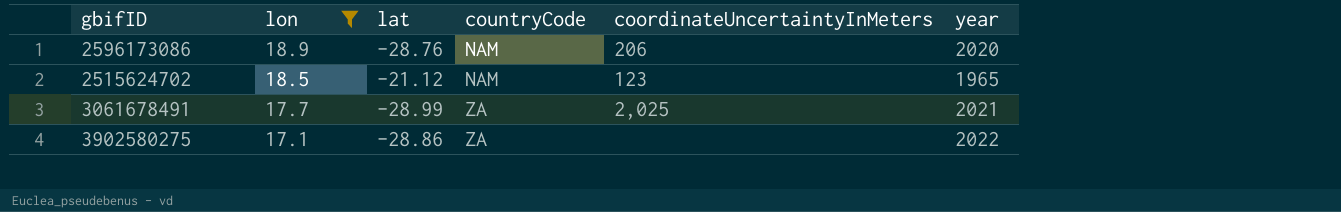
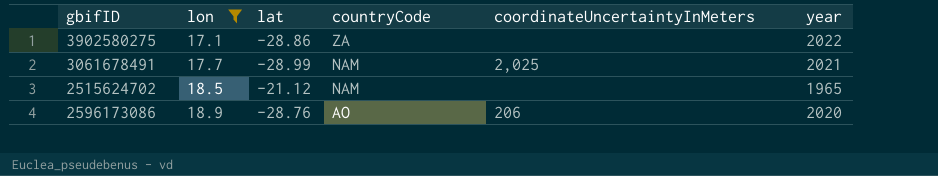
row order: lon descending -> lon ascending
3061678491 | countryCode: ZA -> NAM
2515624702 | coordinateUncertaintyInMeters: 123 -> none
2596173086 | countryCode: NAM -> AO

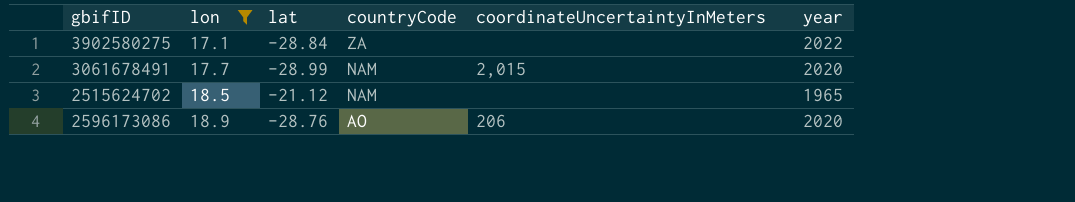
3902580275 | lat: -28.86 -> -28.84
3061678491 | coordinateUncertaintyInMeters: 2,025 -> 2,015
3061678491 | year: 2021 -> 2020

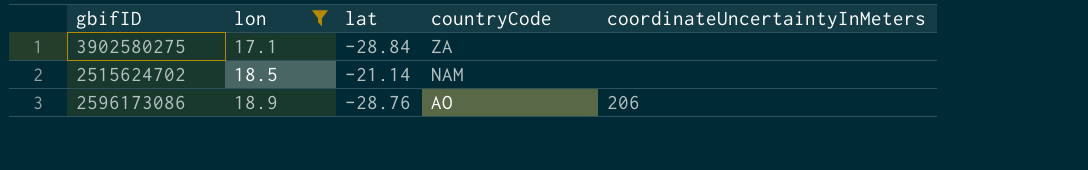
column year | position: 6 -> none
row 3061678491: 17.7 | -28.99 | NAM | 2,015 | 2020 -> none
2515624702 | lat: -21.12 -> -21.14

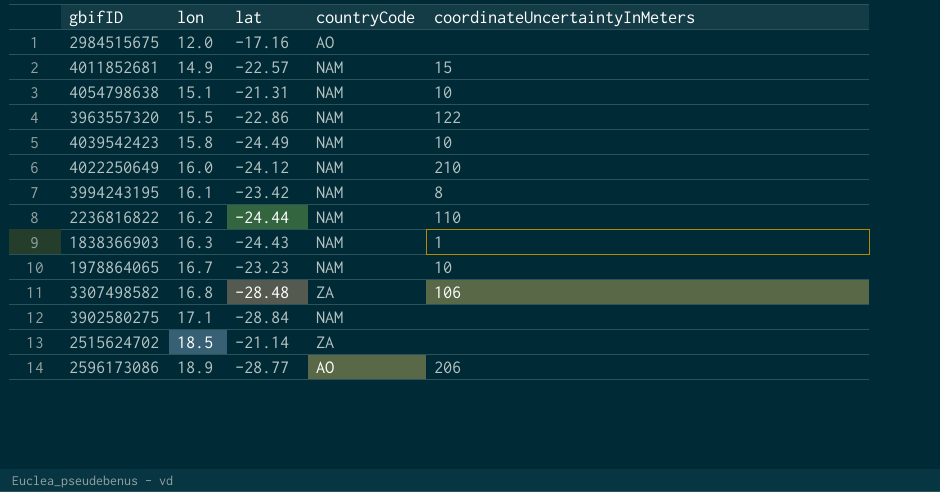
filter: lon >= 17.1 -> none
3902580275 | countryCode: ZA -> NAM
2515624702 | countryCode: NAM -> ZA
2596173086 | lat: -28.76 -> -28.77

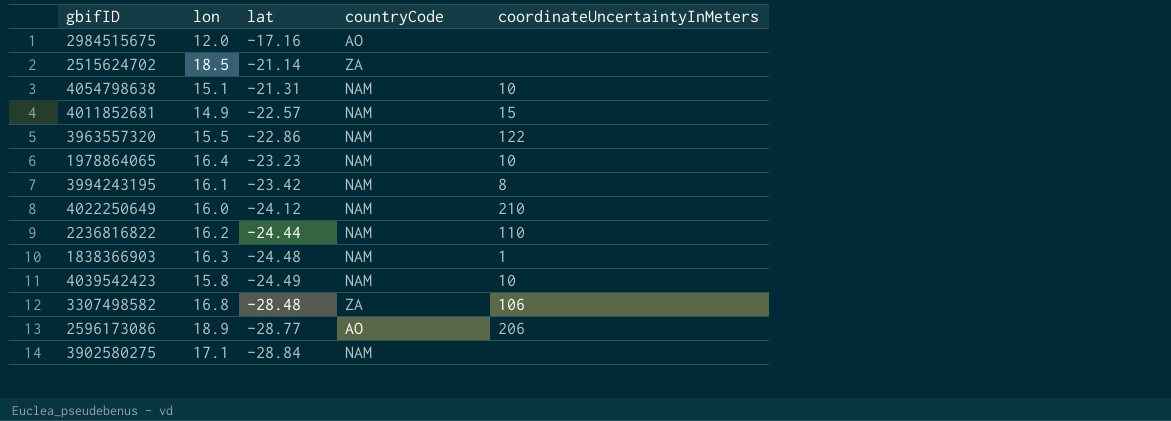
row order: lon ascending -> lat descending
1978864065 | lon: 16.7 -> 16.4
1838366903 | lat: -24.43 -> -24.48

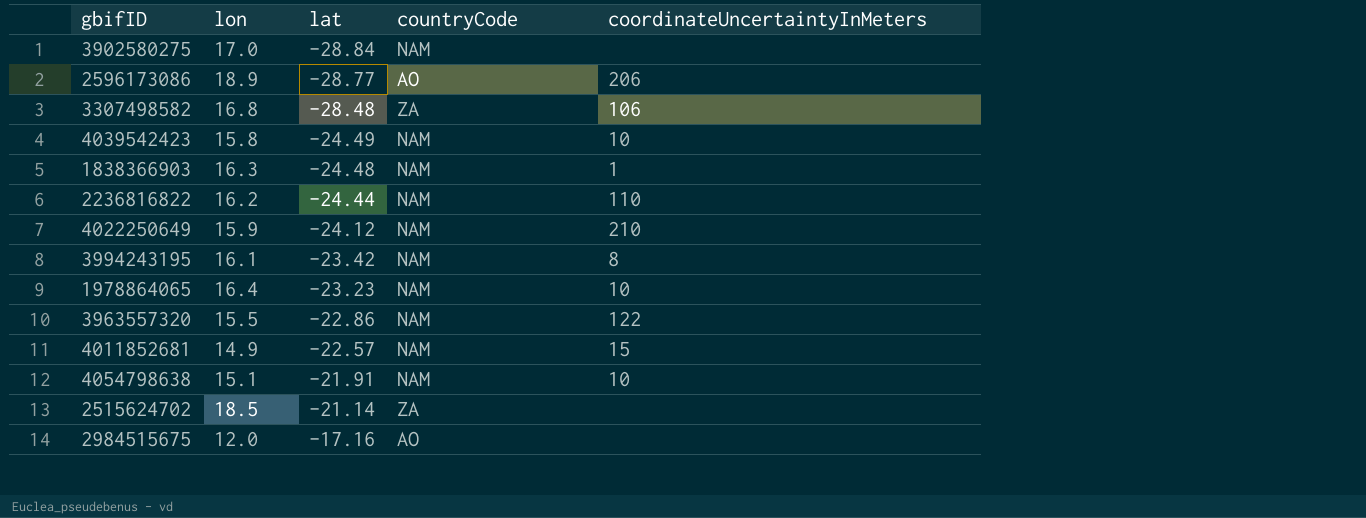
row order: lat descending -> lat ascending
3902580275 | lon: 17.1 -> 17.0
4022250649 | lon: 16.0 -> 15.9
4054798638 | lat: -21.31 -> -21.91

